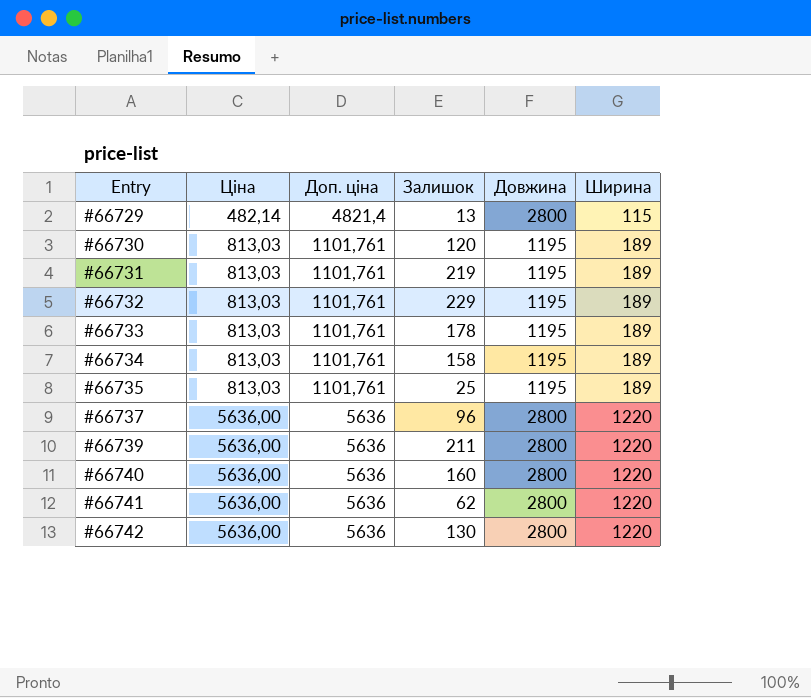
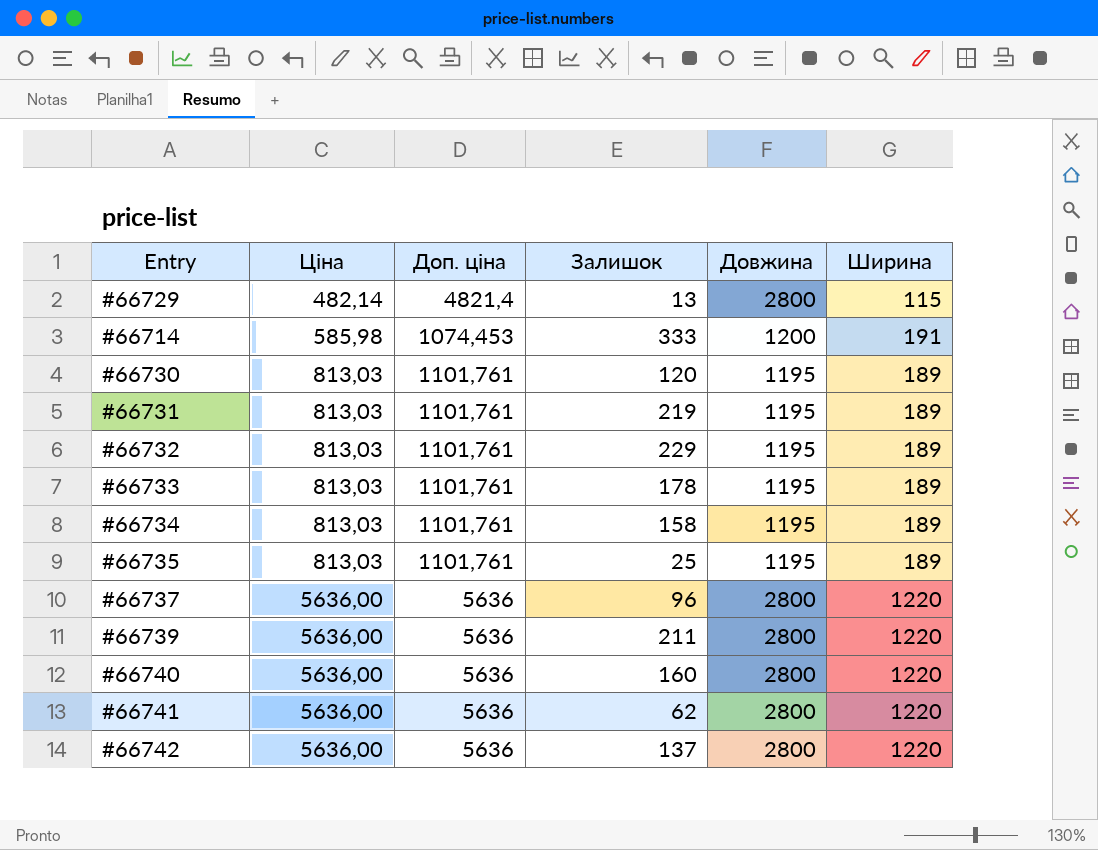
row #66714: none -> 585,98 | 1074,453 | 333 | 1200 | 191
#66742 | Залишок: 130 -> 137

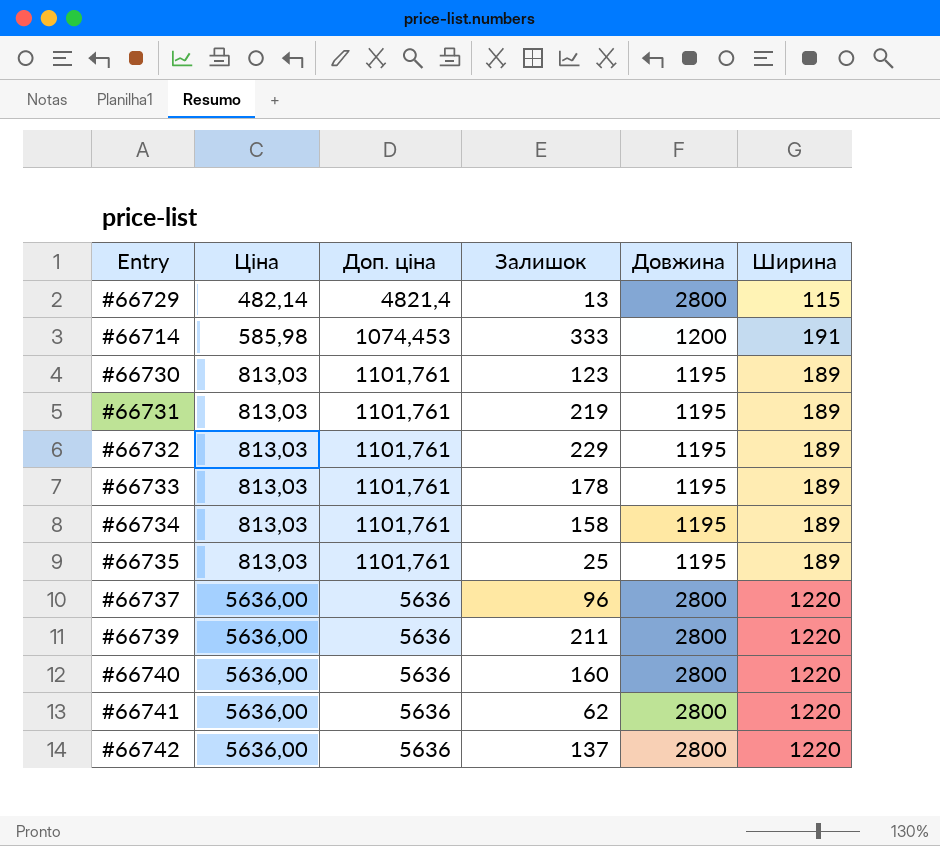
#66730 | Залишок: 120 -> 123

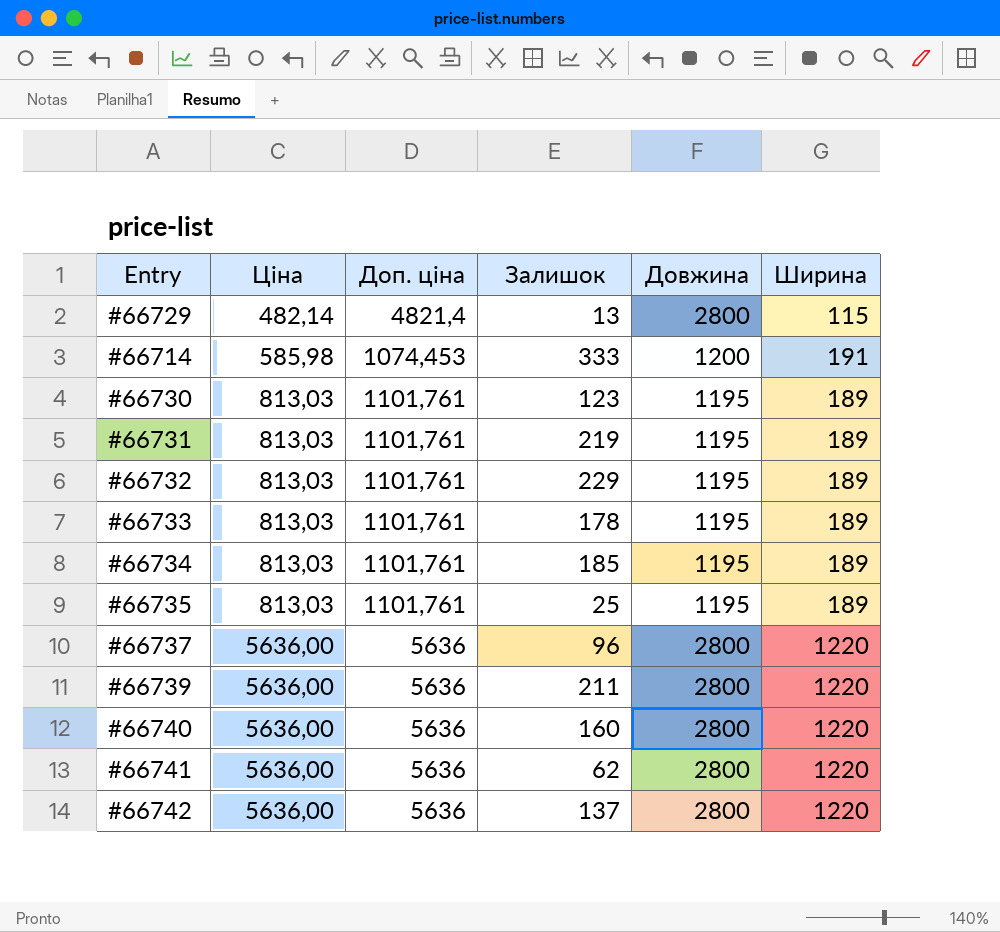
#66734 | Залишок: 158 -> 185

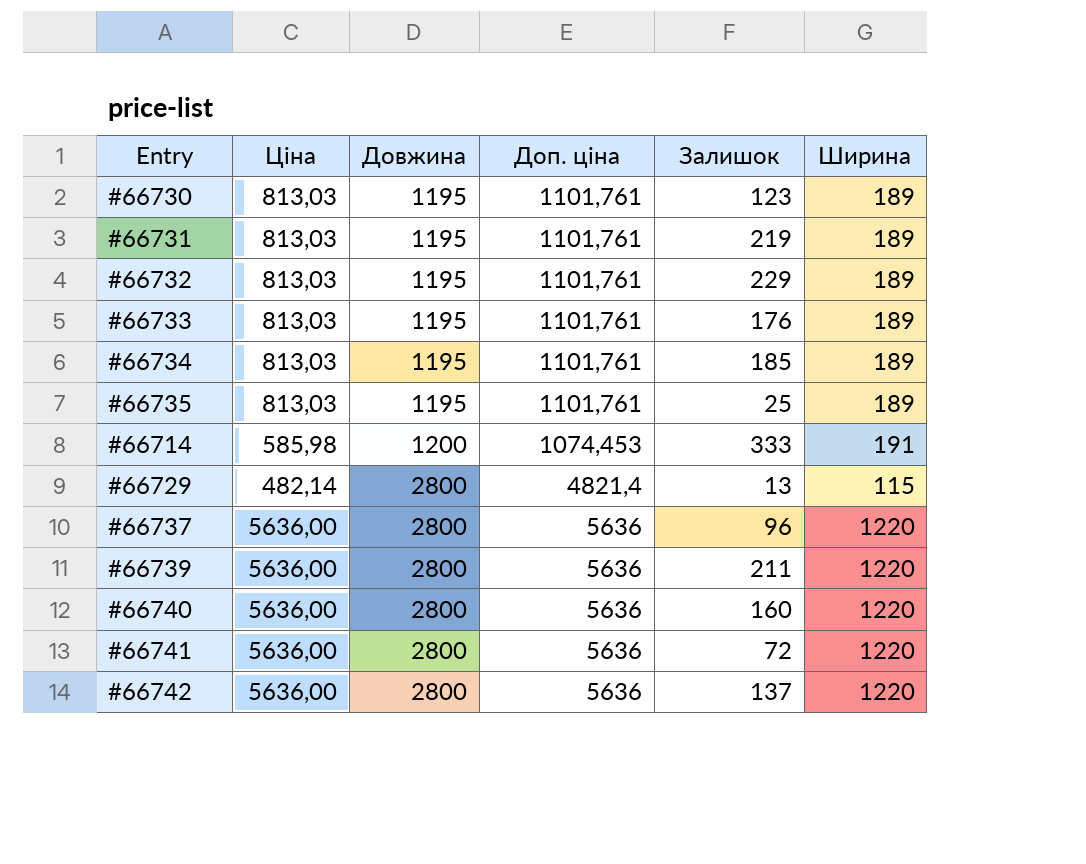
row order: Ціна ascending -> Довжина ascending
column Довжина | position: 5 -> 3
#66733 | Залишок: 178 -> 176
#66741 | Залишок: 62 -> 72

